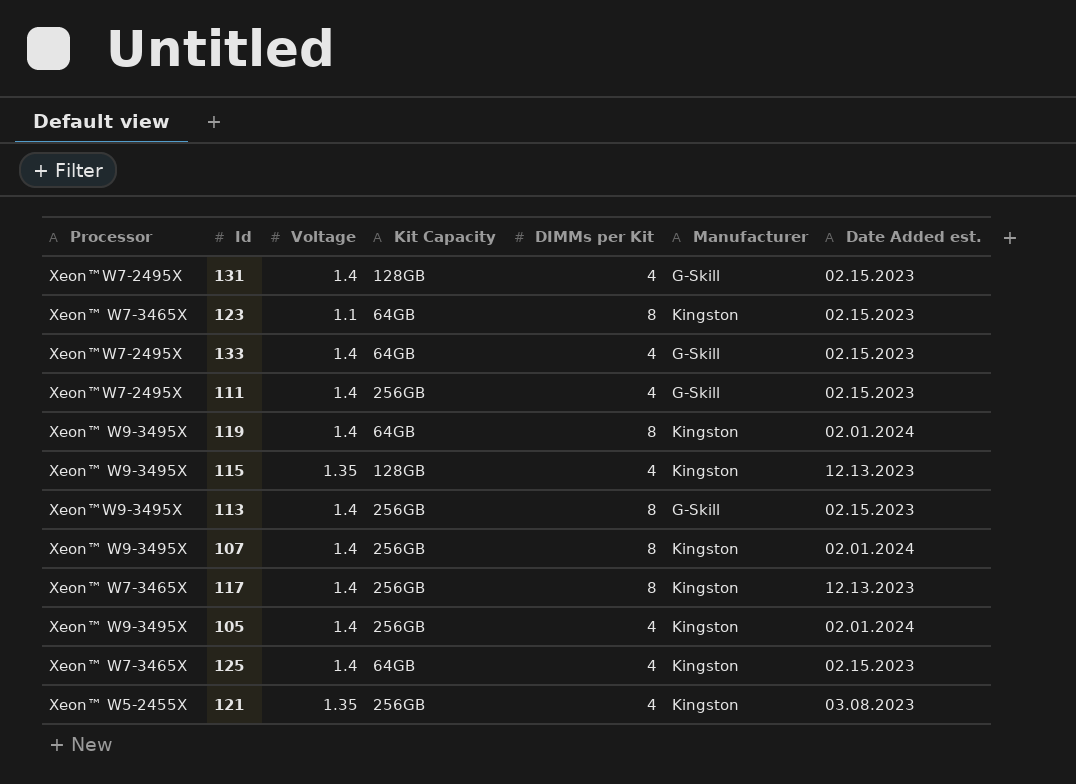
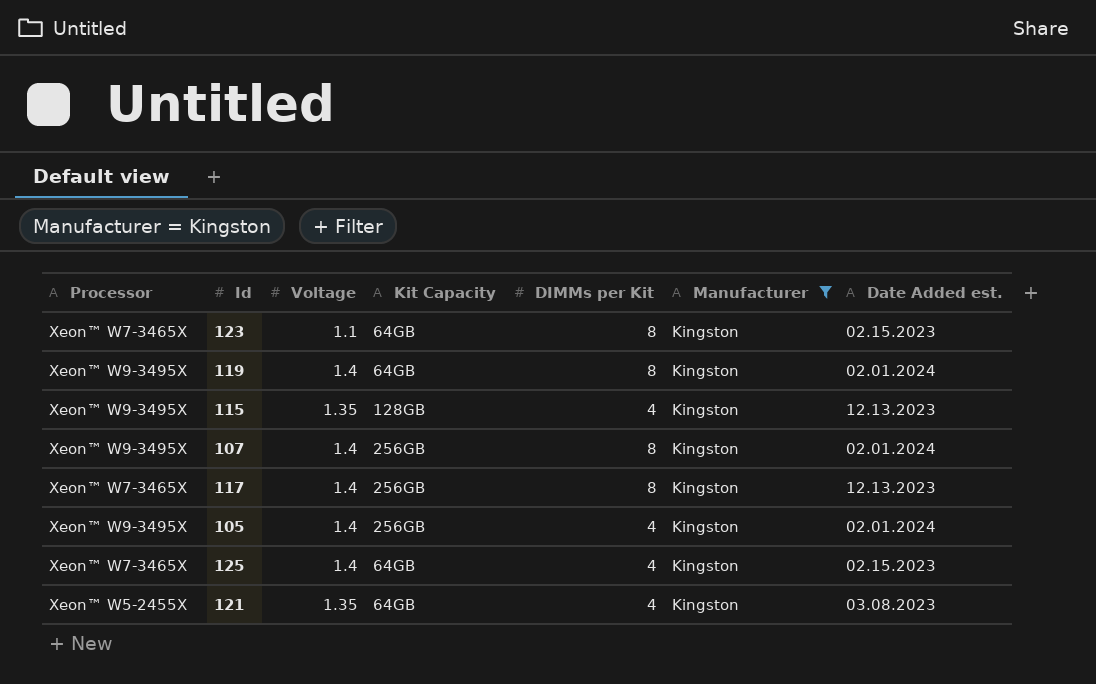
filter: none -> Manufacturer = Kingston
121 | Kit Capacity: 256GB -> 64GB

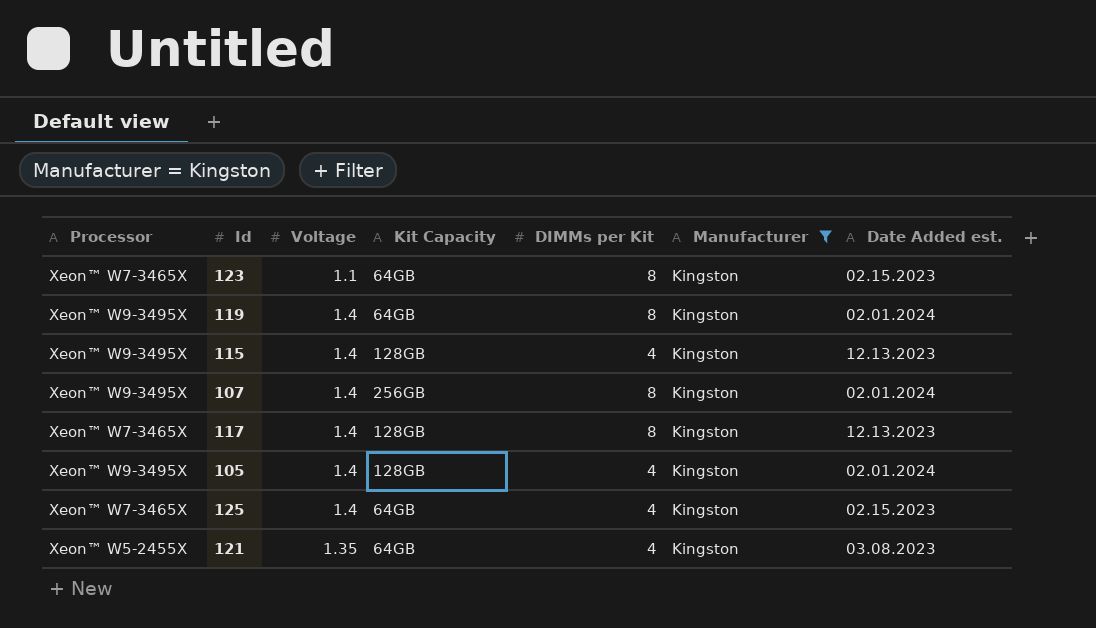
115 | Voltage: 1.35 -> 1.4
117 | Kit Capacity: 256GB -> 128GB
105 | Kit Capacity: 256GB -> 128GB

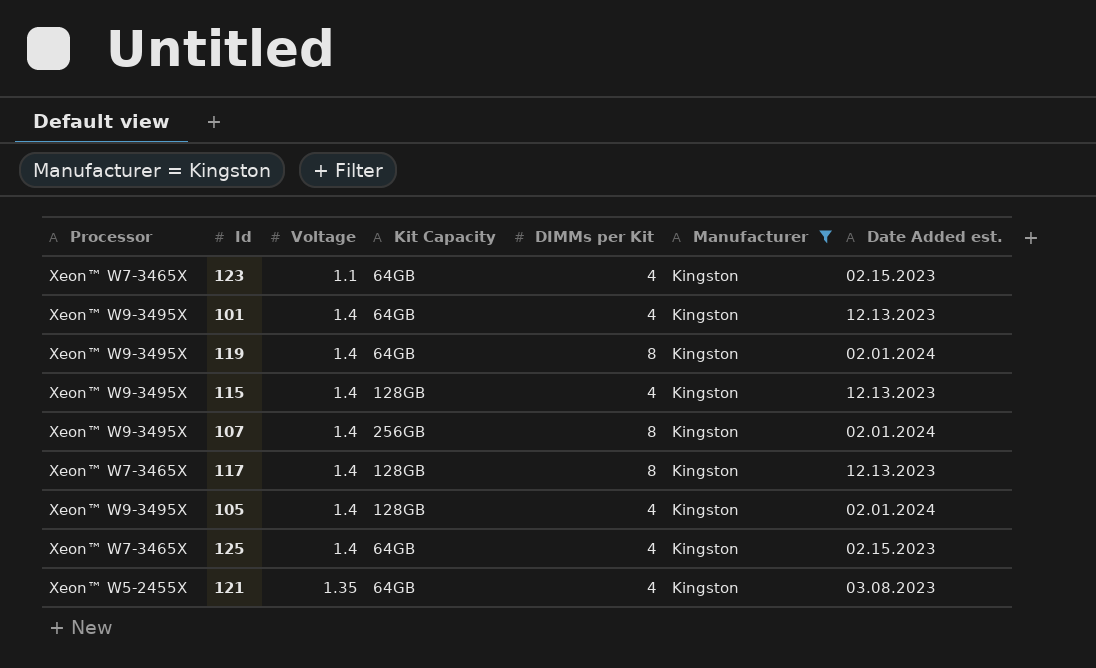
123 | DIMMs per Kit: 8 -> 4
row 101: none -> Xeon™ W9-3495X | 1.4 | 64GB | 4 | Kingston | 12.13.2023

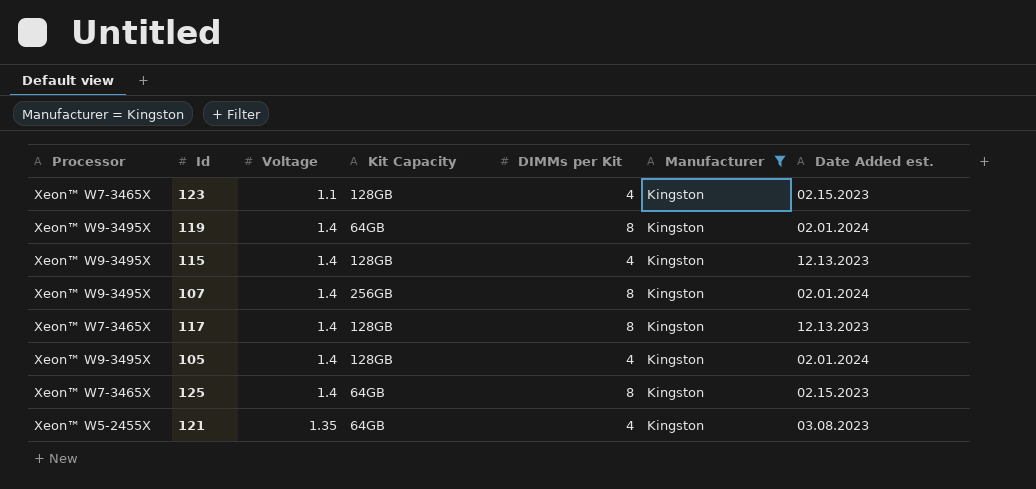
row 101: Xeon™ W9-3495X | 1.4 | 64GB | 4 | Kingston | 12.13.2023 -> none
123 | Kit Capacity: 64GB -> 128GB
125 | DIMMs per Kit: 4 -> 8

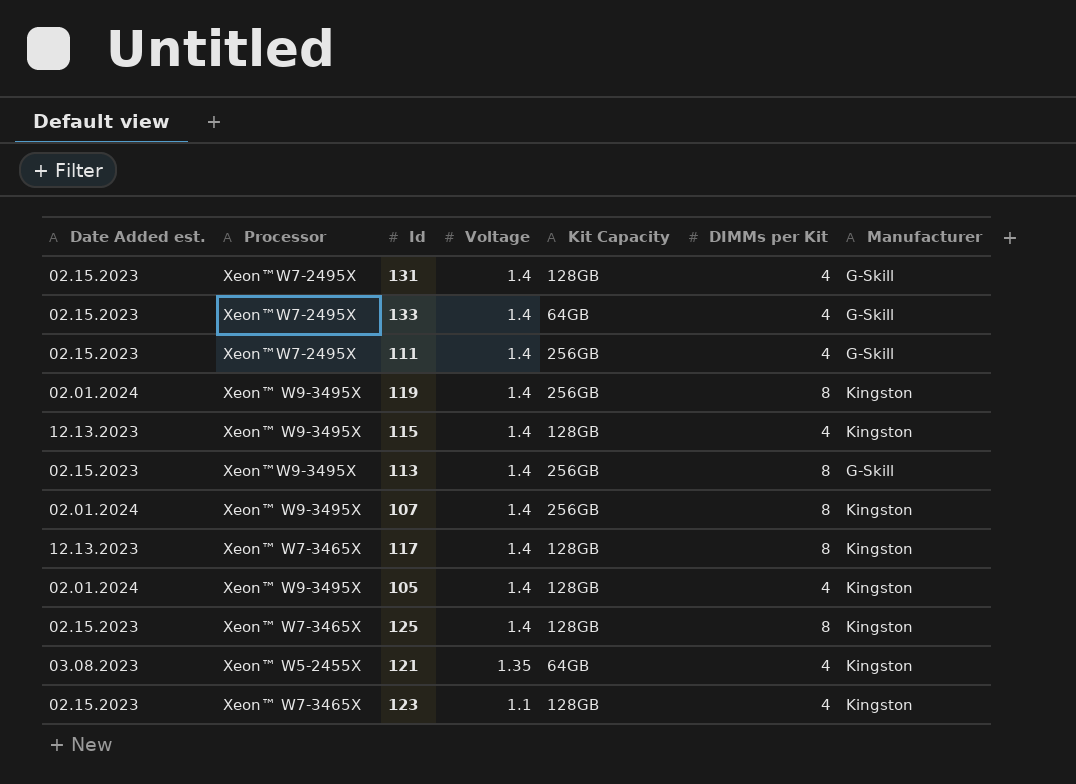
filter: Manufacturer = Kingston -> none
row order: none -> Voltage descending
column Date Added est. | position: 7 -> 1
119 | Kit Capacity: 64GB -> 256GB
125 | Kit Capacity: 64GB -> 128GB

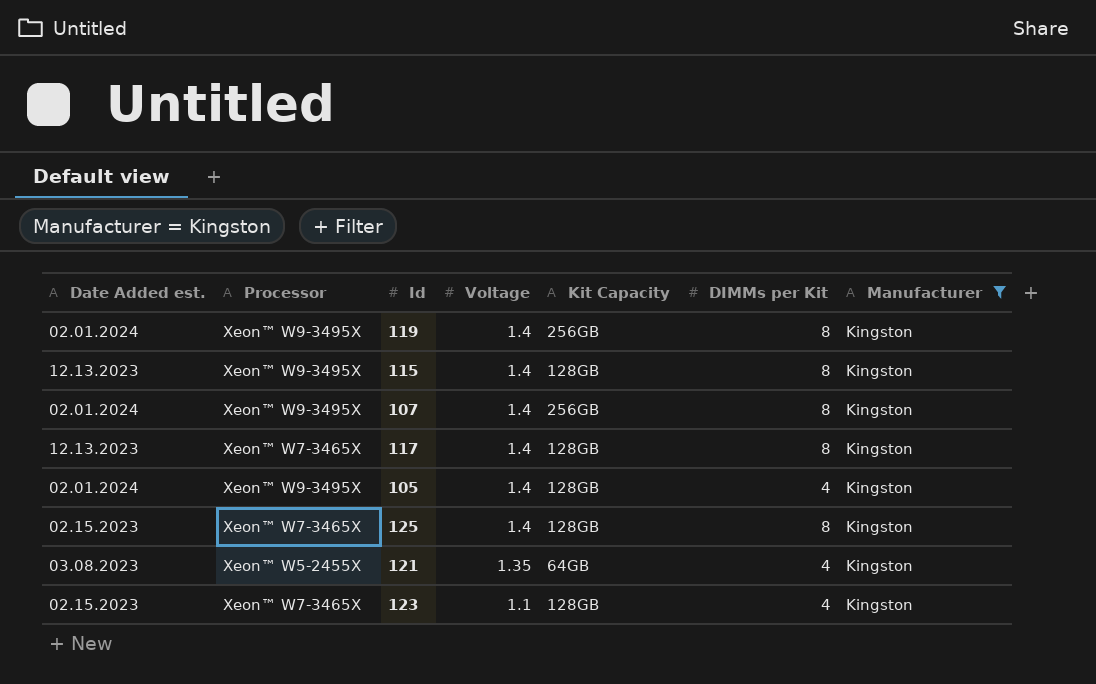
filter: none -> Manufacturer = Kingston
115 | DIMMs per Kit: 4 -> 8

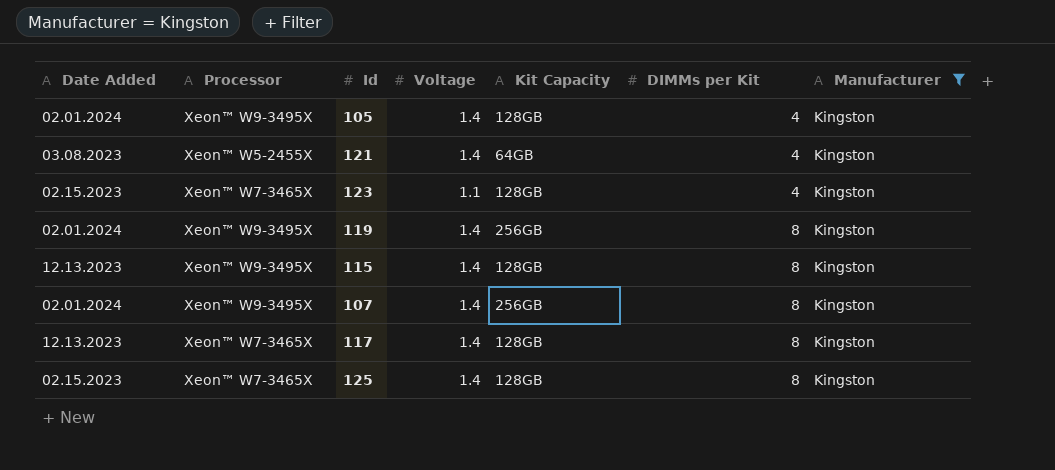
row order: Voltage descending -> DIMMs per Kit ascending
column name: Date Added est. -> Date Added
121 | Voltage: 1.35 -> 1.4

